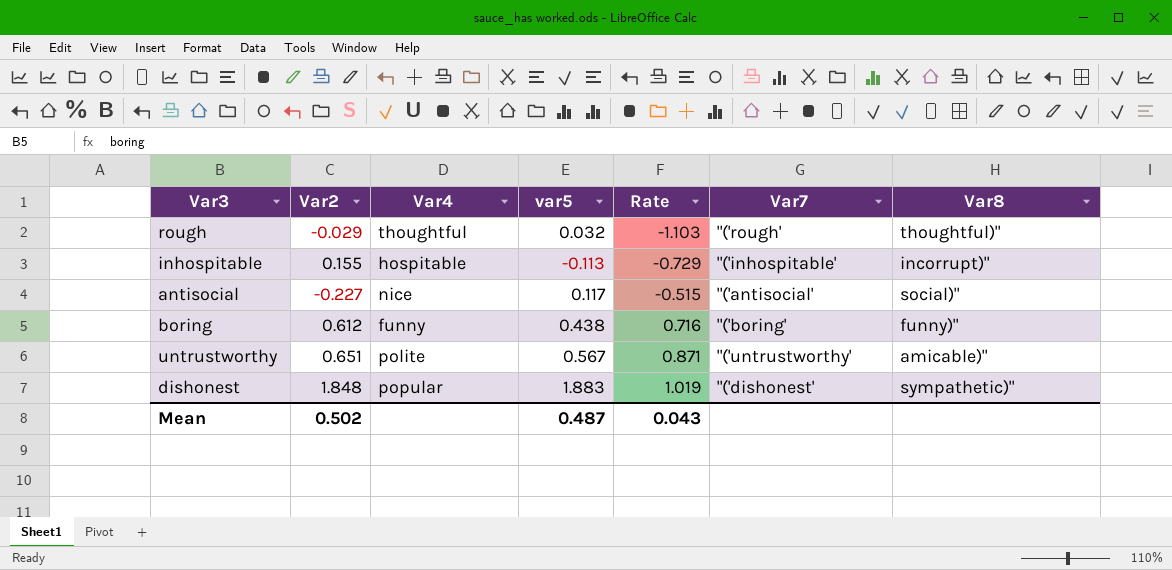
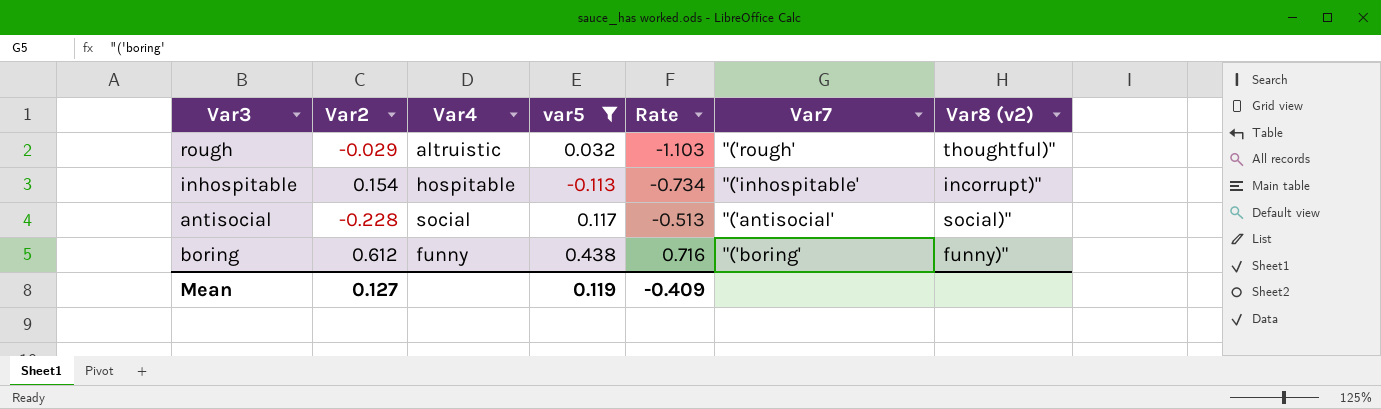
filter: none -> var5 <= 0.438
column name: Var8 -> Var8 (v2)
rough | Var4: thoughtful -> altruistic
inhospitable | Var2: 0.155 -> 0.154
inhospitable | Rate: -0.729 -> -0.734
antisocial | Var2: -0.227 -> -0.228
antisocial | Var4: nice -> social
antisocial | Rate: -0.515 -> -0.513
Mean | Var2: 0.502 -> 0.127
Mean | var5: 0.487 -> 0.119
Mean | Rate: 0.043 -> -0.409

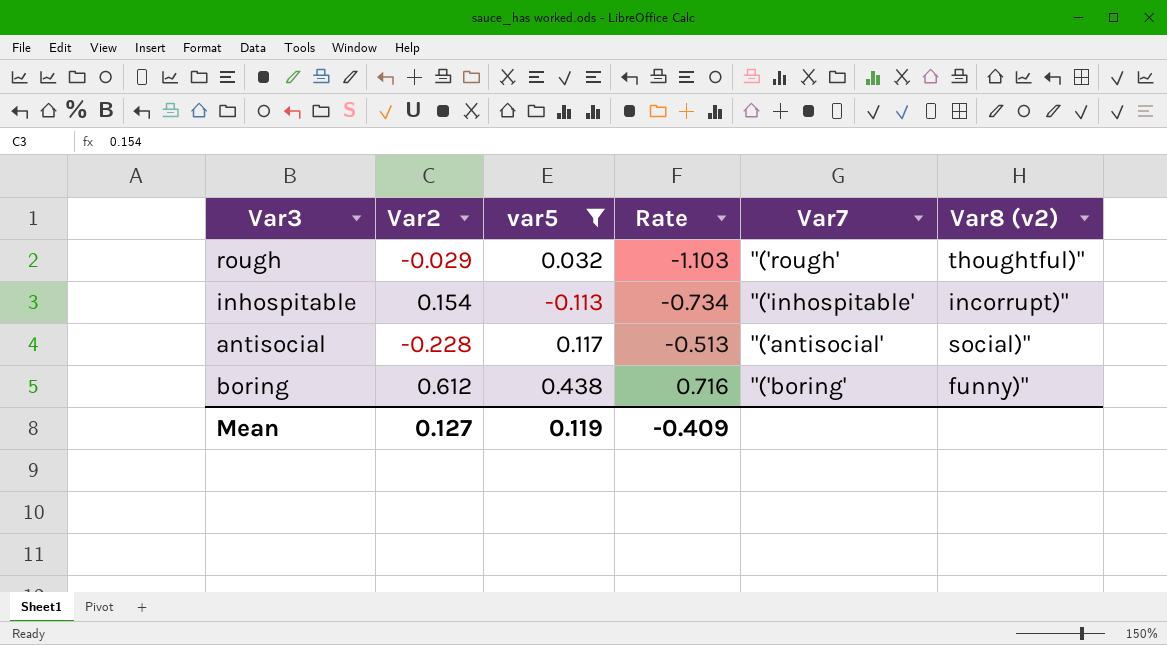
column Var4 | position: 3 -> none

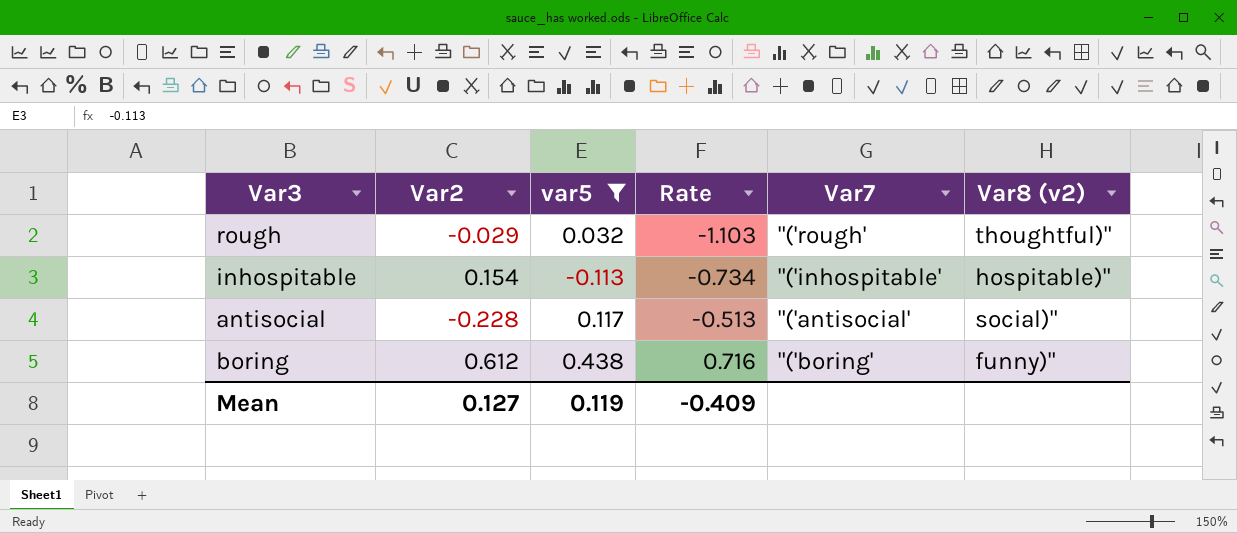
inhospitable | Var8 (v2): incorrupt)" -> hospitable)"

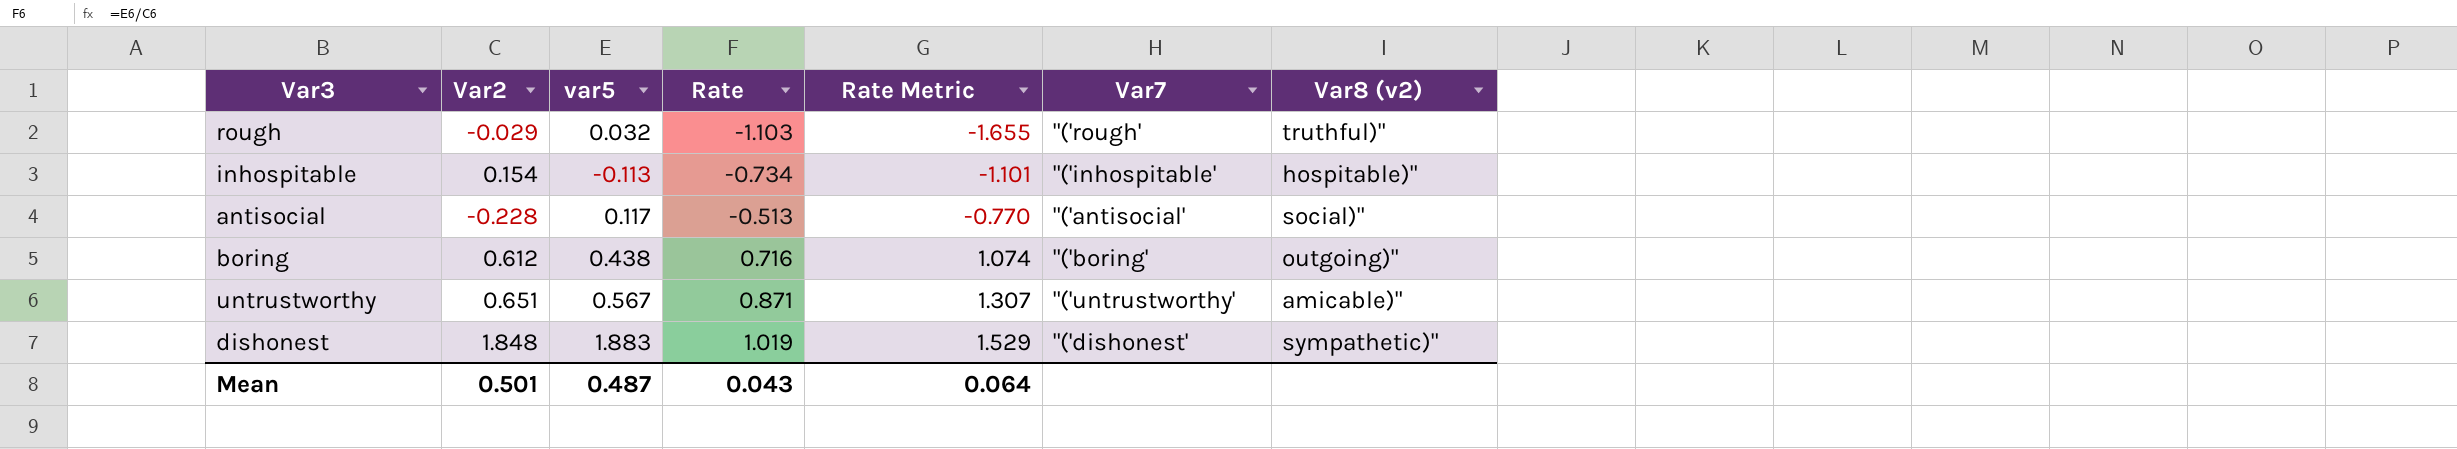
filter: var5 <= 0.438 -> none
column Rate Metric | formula: none -> [Rate] * 1.5
rough | Var8 (v2): thoughtful)" -> truthful)"
boring | Var8 (v2): funny)" -> outgoing)"
Mean | Var2: 0.127 -> 0.501
Mean | var5: 0.119 -> 0.487
Mean | Rate: -0.409 -> 0.043

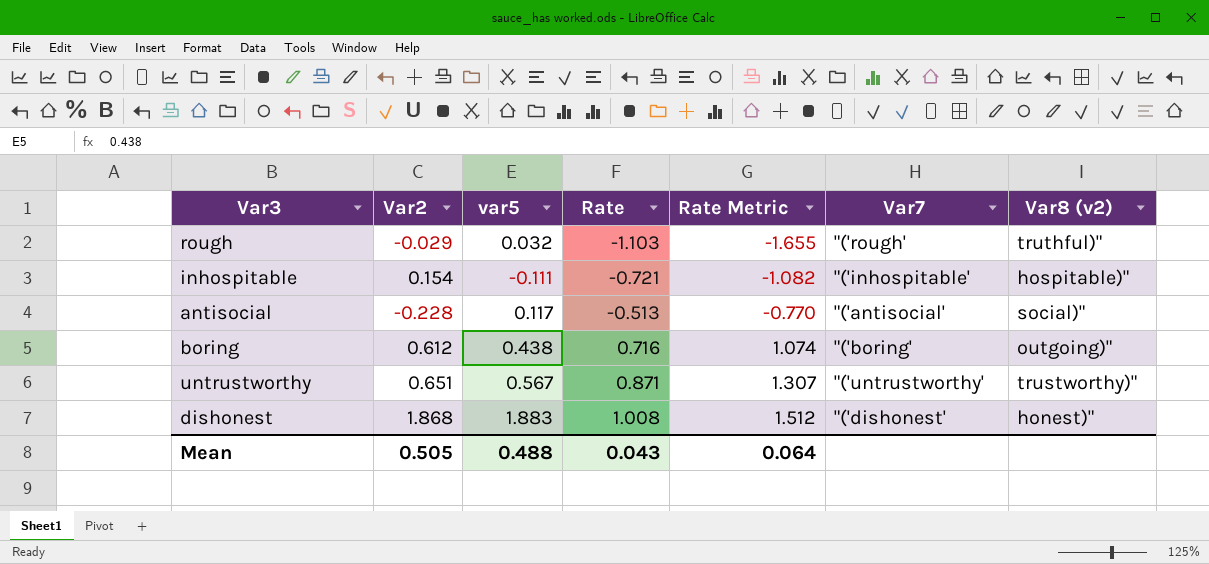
inhospitable | var5: -0.113 -> -0.111
inhospitable | Rate: -0.734 -> -0.721
inhospitable | Rate Metric: -1.101 -> -1.082
untrustworthy | Var8 (v2): amicable)" -> trustworthy)"
dishonest | Var2: 1.848 -> 1.868
dishonest | Rate: 1.019 -> 1.008
dishonest | Rate Metric: 1.529 -> 1.512
dishonest | Var8 (v2): sympathetic)" -> honest)"
Mean | Var2: 0.501 -> 0.505
Mean | var5: 0.487 -> 0.488

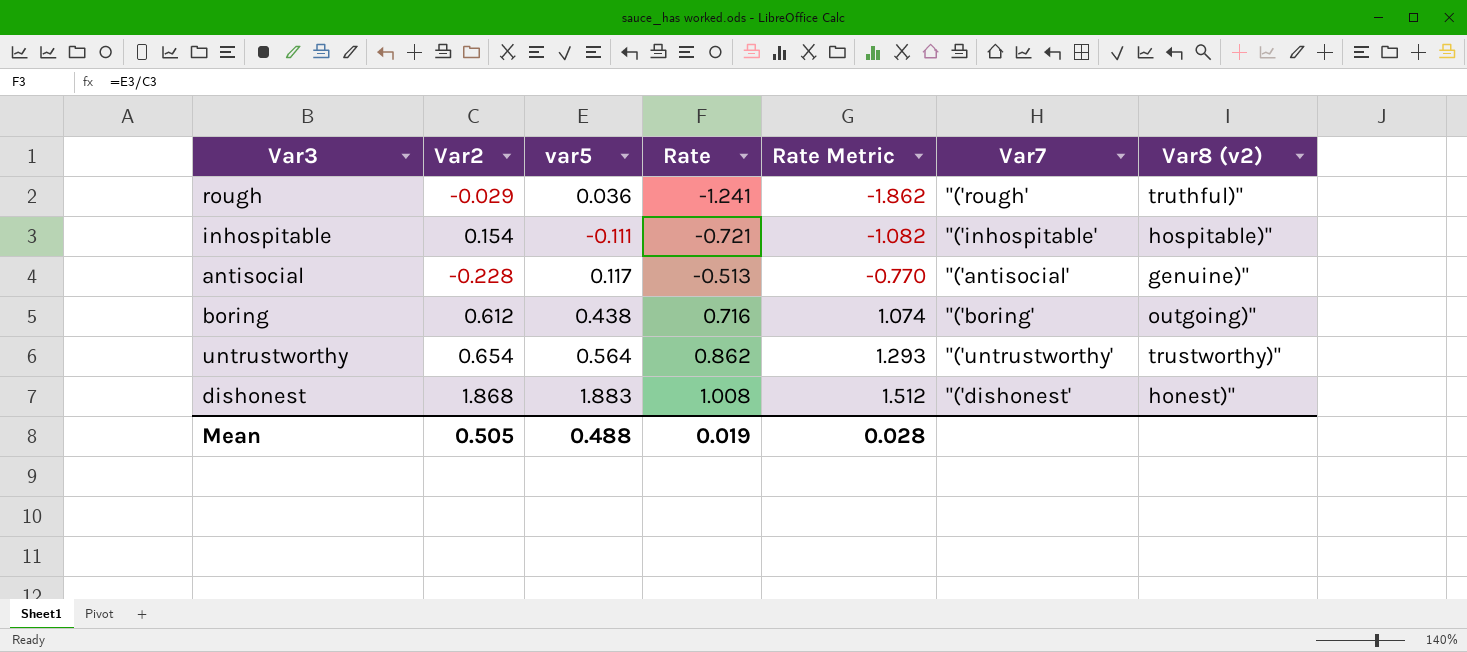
rough | var5: 0.032 -> 0.036
rough | Rate: -1.103 -> -1.241
rough | Rate Metric: -1.655 -> -1.862
antisocial | Var8 (v2): social)" -> genuine)"
untrustworthy | Var2: 0.651 -> 0.654
untrustworthy | var5: 0.567 -> 0.564
untrustworthy | Rate: 0.871 -> 0.862
untrustworthy | Rate Metric: 1.307 -> 1.293
Mean | Rate: 0.043 -> 0.019
Mean | Rate Metric: 0.064 -> 0.028

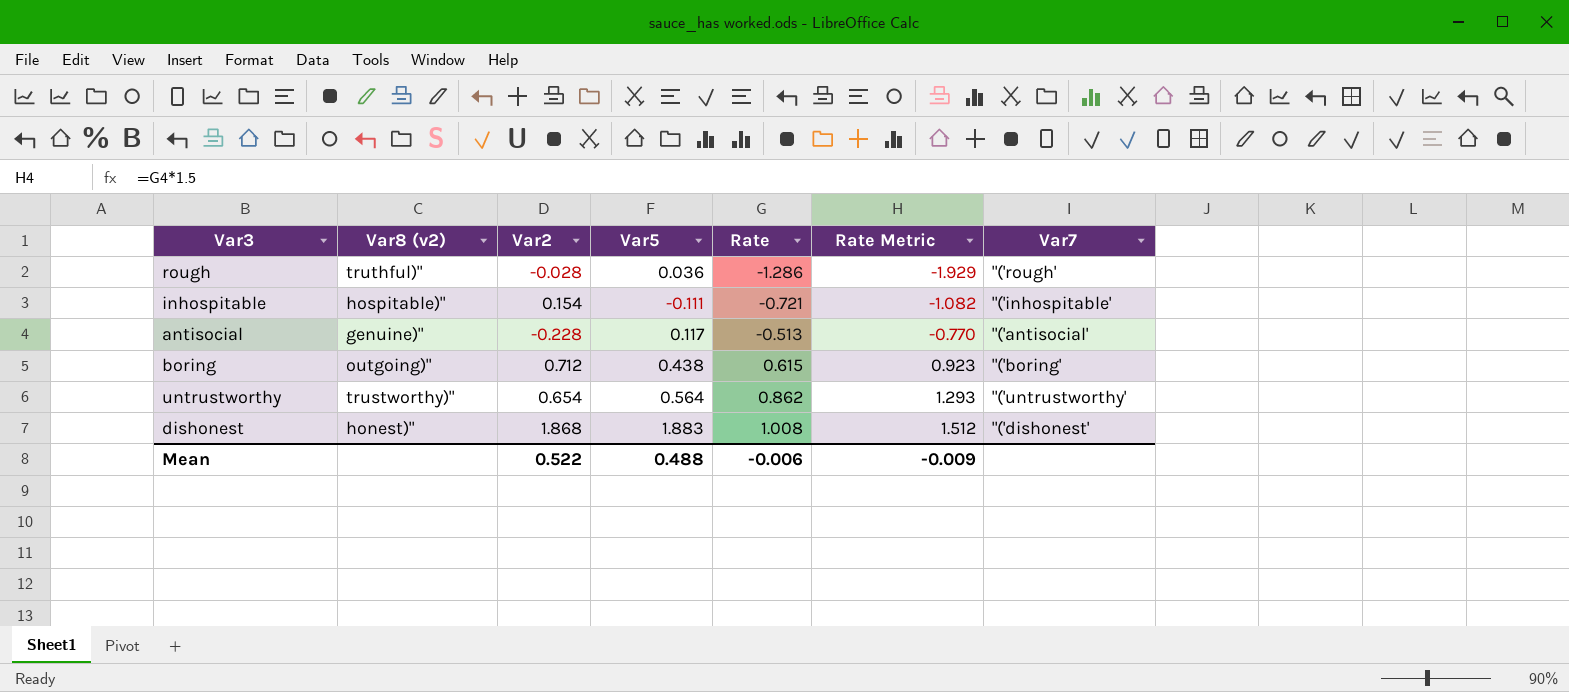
column Var8 (v2) | position: 7 -> 2
column name: var5 -> Var5
rough | Var2: -0.029 -> -0.028
rough | Rate: -1.241 -> -1.286
rough | Rate Metric: -1.862 -> -1.929
boring | Var2: 0.612 -> 0.712
boring | Rate: 0.716 -> 0.615
boring | Rate Metric: 1.074 -> 0.923
Mean | Var2: 0.505 -> 0.522
Mean | Rate: 0.019 -> -0.006
Mean | Rate Metric: 0.028 -> -0.009

